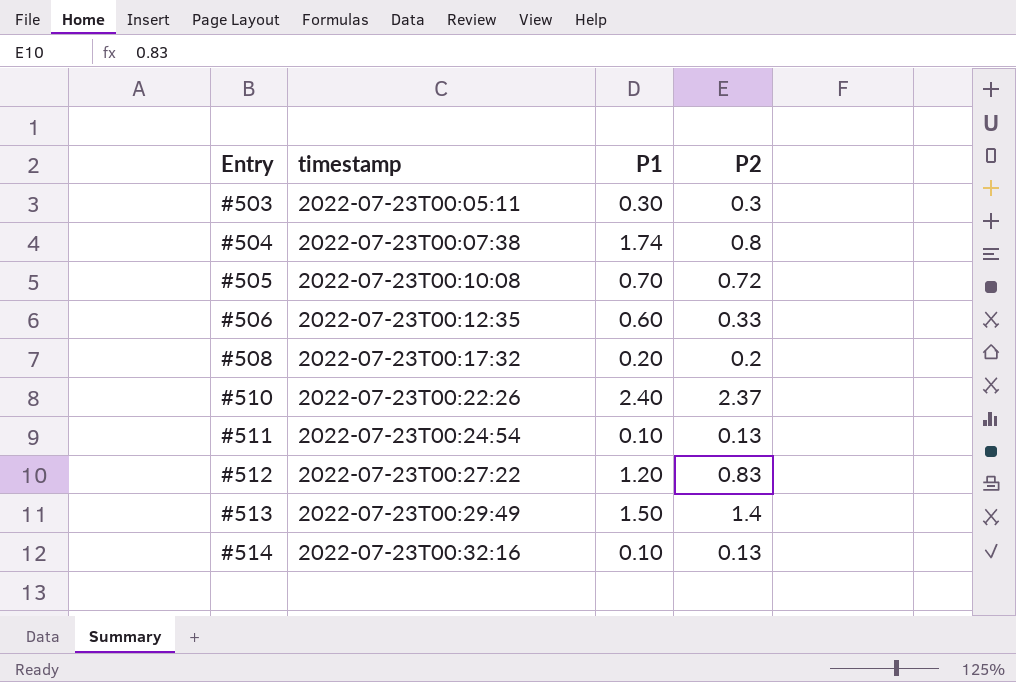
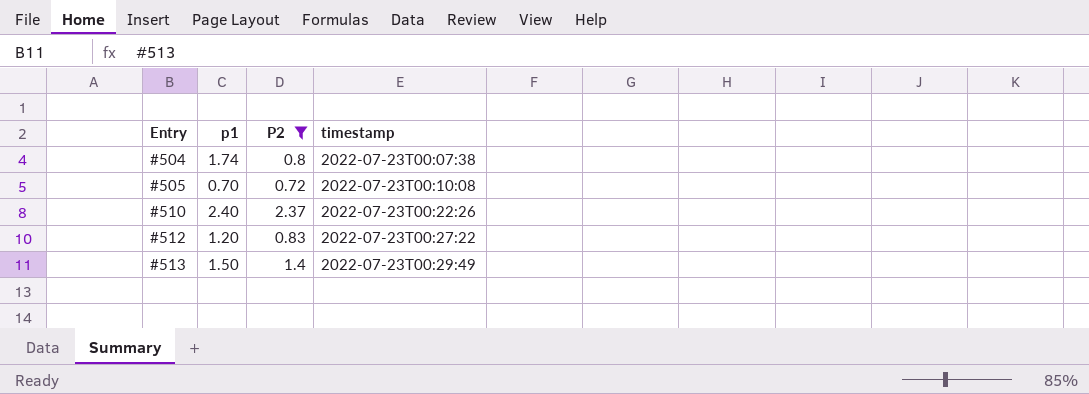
filter: none -> P2 >= 0.72
column name: P1 -> p1
column timestamp | position: 2 -> 4

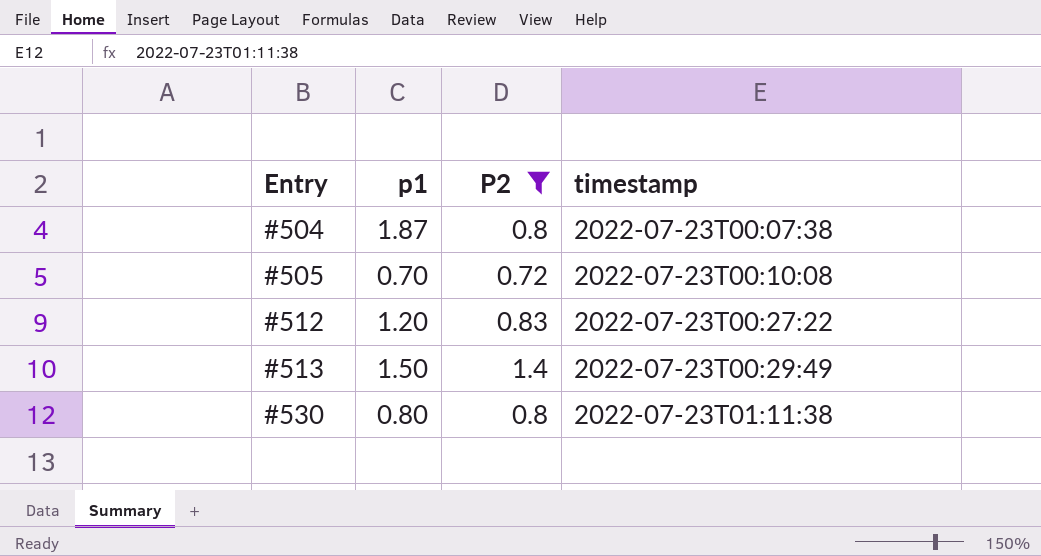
row #510: 2.40 | 2.37 | 2022-07-23T00:22:26 -> none
#504 | p1: 1.74 -> 1.87
row #530: none -> 0.80 | 0.8 | 2022-07-23T01:11:38

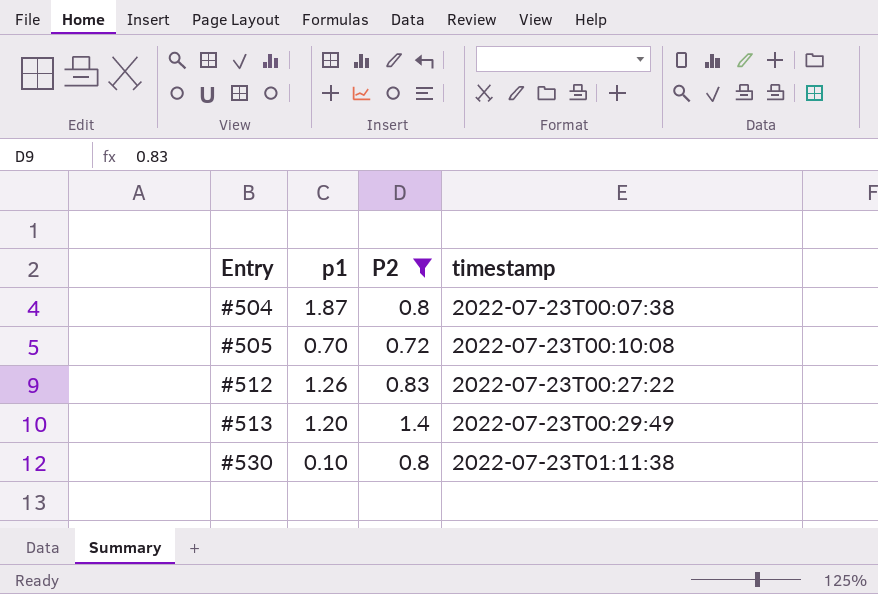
#512 | p1: 1.20 -> 1.26
#513 | p1: 1.50 -> 1.20
#530 | p1: 0.80 -> 0.10

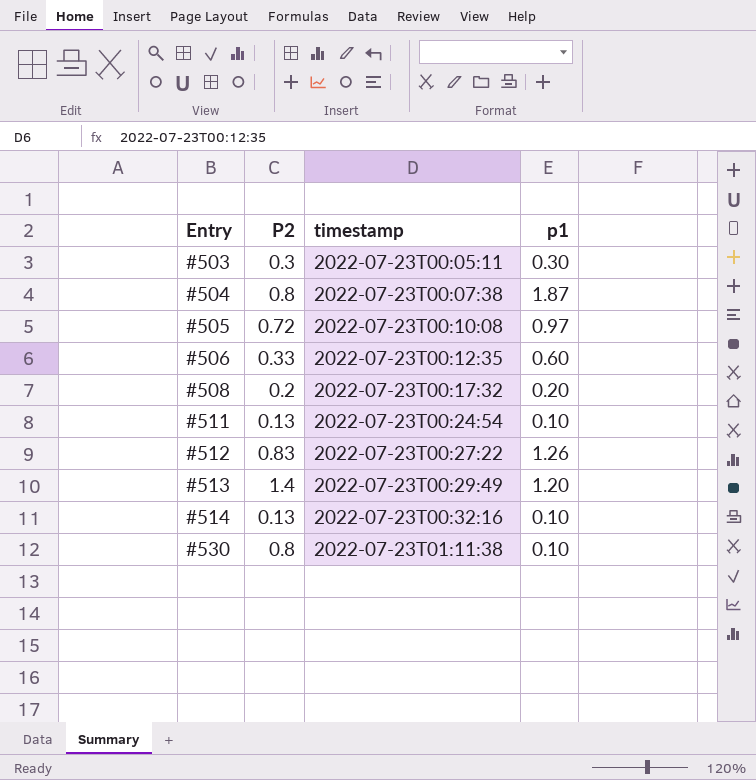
filter: P2 >= 0.72 -> none
column p1 | position: 2 -> 4
#505 | p1: 0.70 -> 0.97

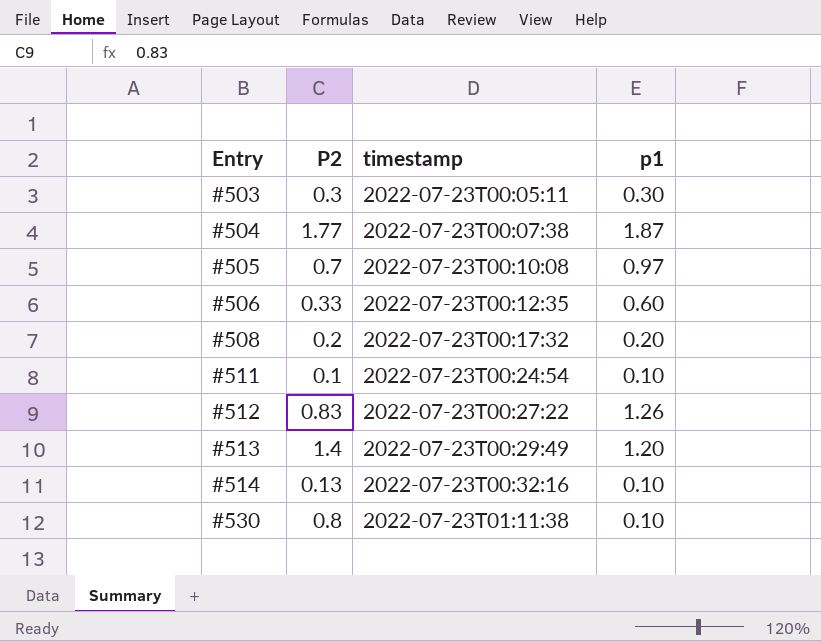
#504 | P2: 0.8 -> 1.77
#505 | P2: 0.72 -> 0.7
#511 | P2: 0.13 -> 0.1

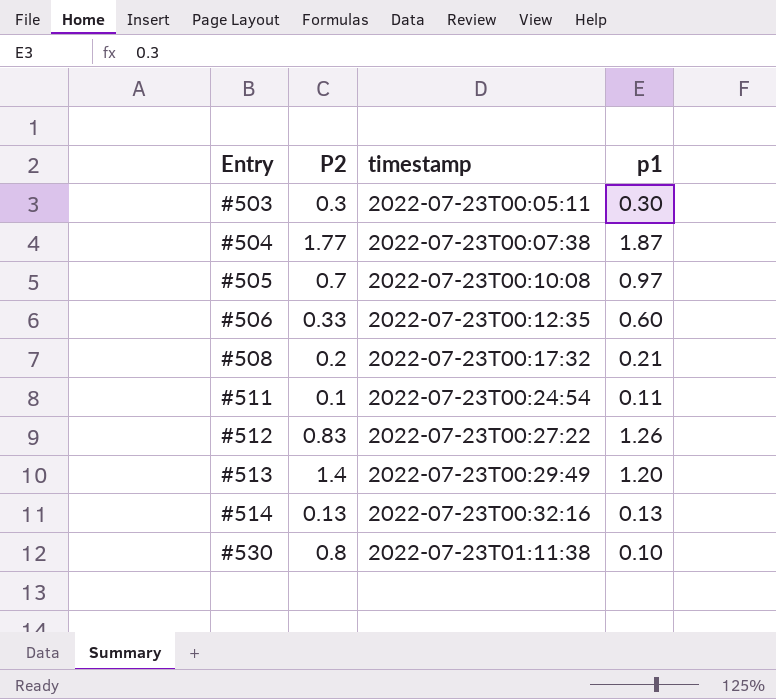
#508 | p1: 0.20 -> 0.21
#511 | p1: 0.10 -> 0.11
#514 | p1: 0.10 -> 0.13

